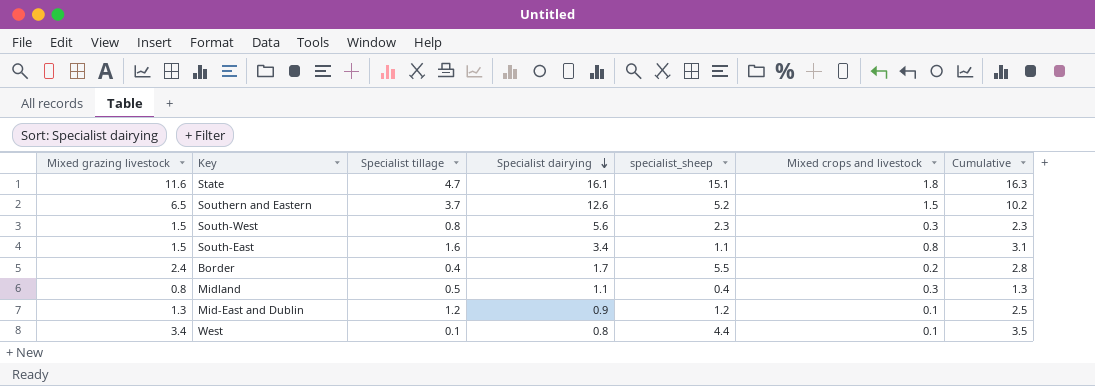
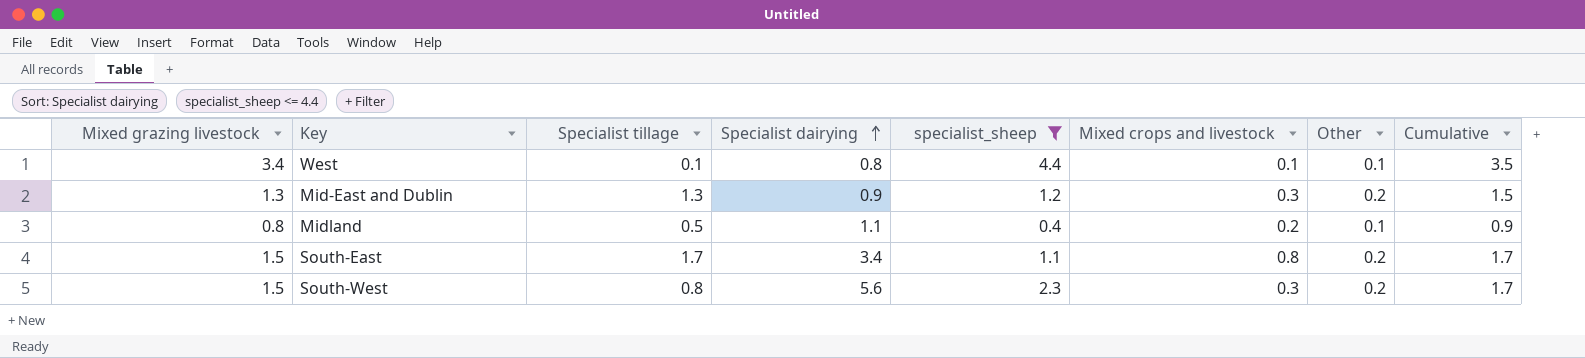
filter: none -> specialist_sheep <= 4.4
row order: Specialist dairying descending -> Specialist dairying ascending
column Other | position: none -> 7
column Cumulative | formula: [Mixed grazing livestock] + [Specialist tillage] -> [Mixed grazing livestock] + [Other]
Mid-East and Dublin | Specialist tillage: 1.2 -> 1.3
Mid-East and Dublin | Mixed crops and livestock: 0.1 -> 0.3
Midland | Mixed crops and livestock: 0.3 -> 0.2
South-East | Specialist tillage: 1.6 -> 1.7

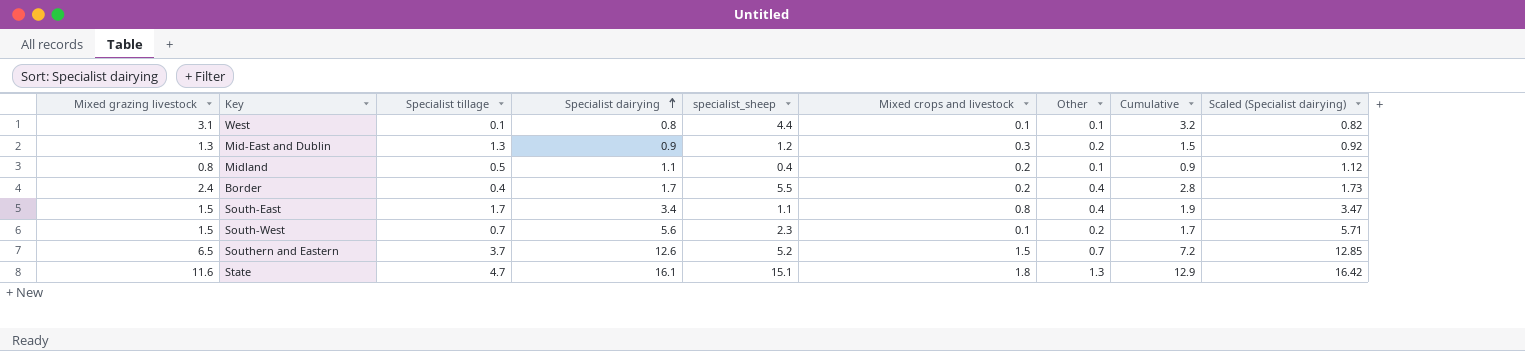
filter: specialist_sheep <= 4.4 -> none
column Scaled (Specialist dairying) | formula: none -> [Specialist dairying] * 1.02
West | Mixed grazing livestock: 3.4 -> 3.1
West | Cumulative: 3.5 -> 3.2
South-East | Other: 0.2 -> 0.4
South-East | Cumulative: 1.7 -> 1.9
South-West | Specialist tillage: 0.8 -> 0.7
South-West | Mixed crops and livestock: 0.3 -> 0.1

